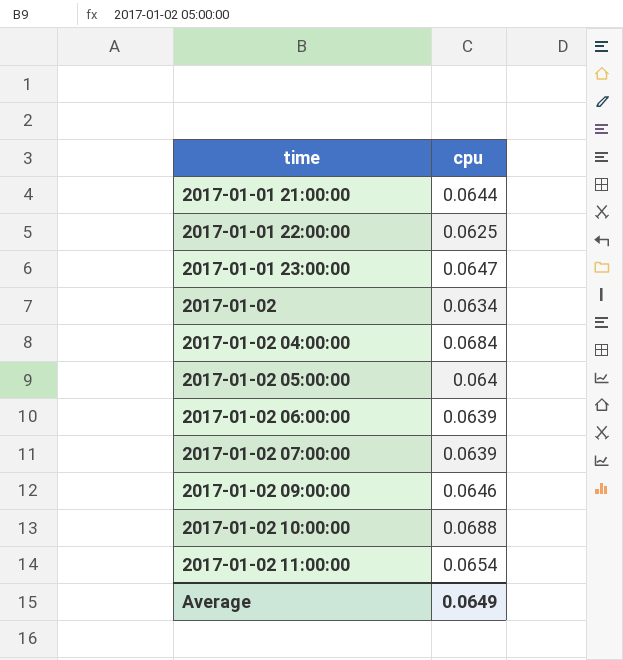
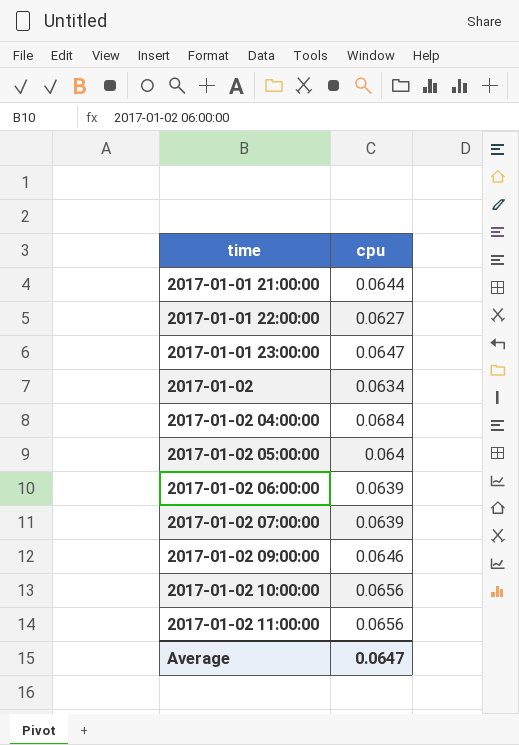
2017-01-01 22:00:00 | cpu: 0.0625 -> 0.0627
2017-01-02 10:00:00 | cpu: 0.0688 -> 0.0656
2017-01-02 11:00:00 | cpu: 0.0654 -> 0.0656
Average | cpu: 0.0649 -> 0.0647

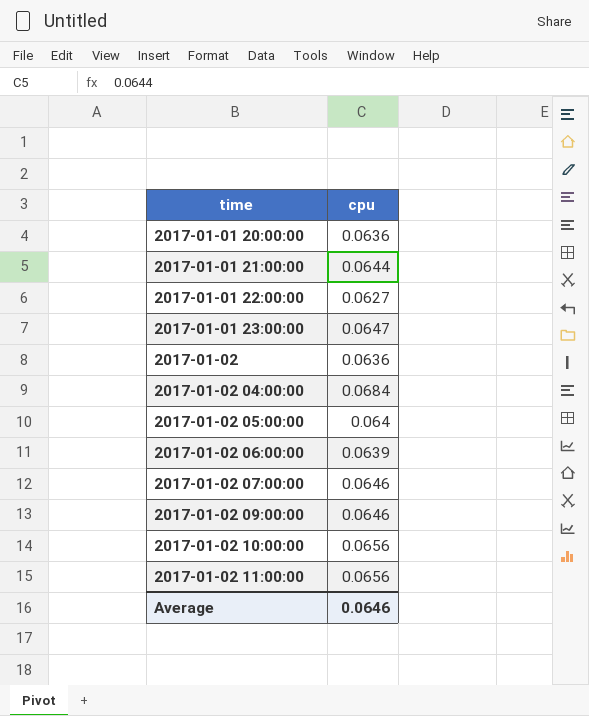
row 2017-01-01 20:00:00: none -> 0.0636
2017-01-02 | cpu: 0.0634 -> 0.0636
2017-01-02 07:00:00 | cpu: 0.0639 -> 0.0646
Average | cpu: 0.0647 -> 0.0646

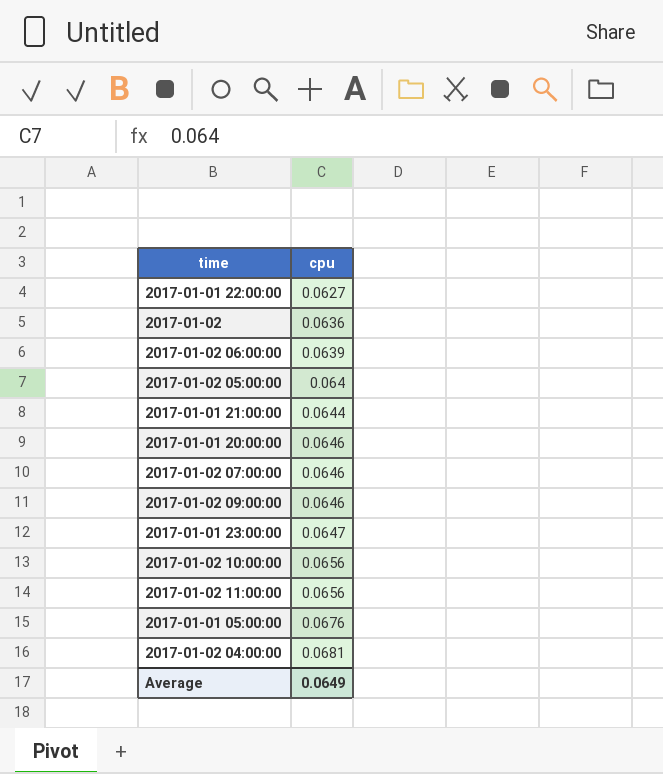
row order: time ascending -> cpu ascending
2017-01-01 20:00:00 | cpu: 0.0636 -> 0.0646
row 2017-01-01 05:00:00: none -> 0.0676
2017-01-02 04:00:00 | cpu: 0.0684 -> 0.0681
Average | cpu: 0.0646 -> 0.0649

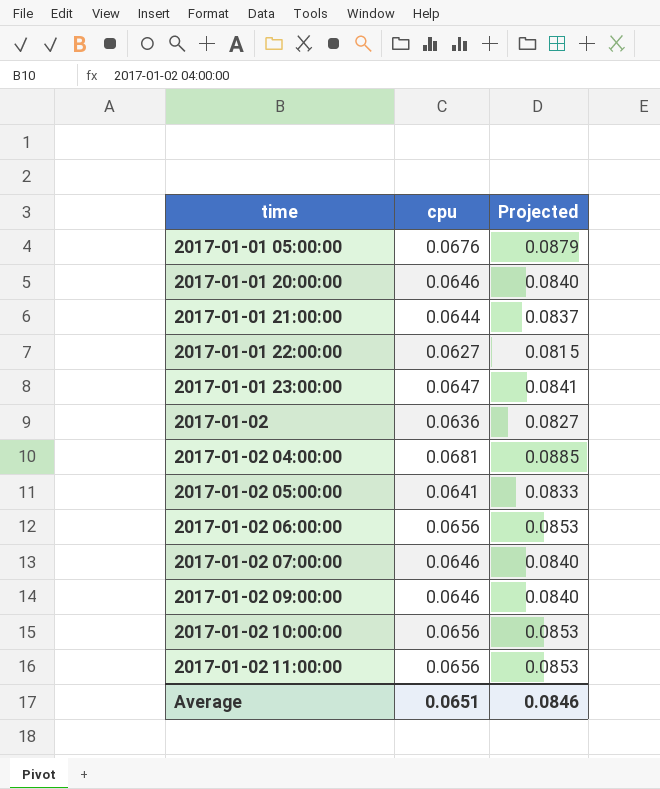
row order: cpu ascending -> time ascending
column Projected | formula: none -> [cpu] * 1.3
2017-01-02 05:00:00 | cpu: 0.064 -> 0.0641
2017-01-02 06:00:00 | cpu: 0.0639 -> 0.0656
Average | cpu: 0.0649 -> 0.0651

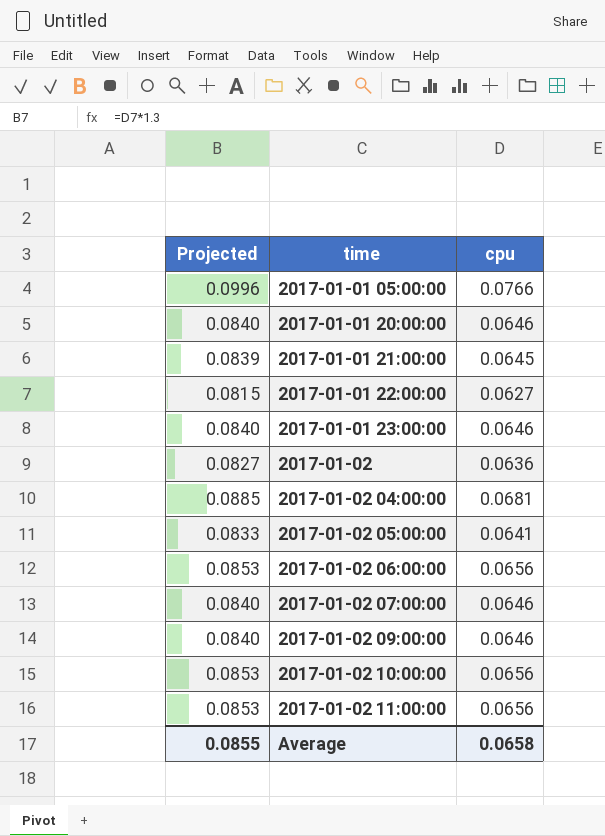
column Projected | position: 3 -> 1
2017-01-01 05:00:00 | Projected: 0.0879 -> 0.0996
2017-01-01 05:00:00 | cpu: 0.0676 -> 0.0766
2017-01-01 21:00:00 | Projected: 0.0837 -> 0.0839
2017-01-01 21:00:00 | cpu: 0.0644 -> 0.0645
2017-01-01 23:00:00 | Projected: 0.0841 -> 0.0840
2017-01-01 23:00:00 | cpu: 0.0647 -> 0.0646
Average | Projected: 0.0846 -> 0.0855
Average | cpu: 0.0651 -> 0.0658

